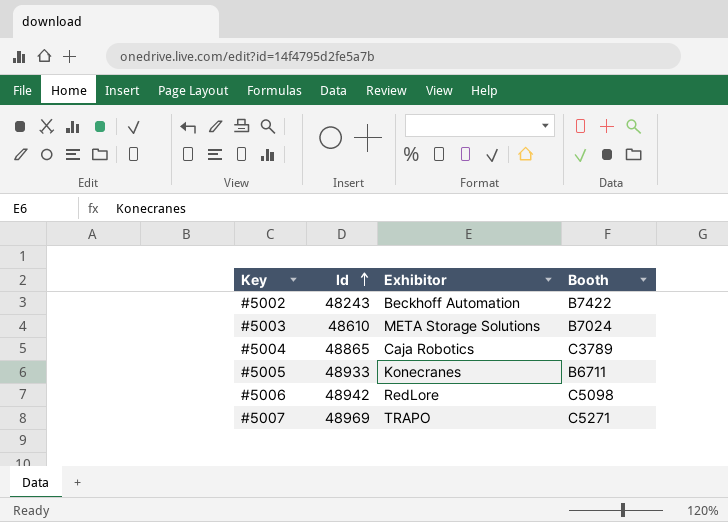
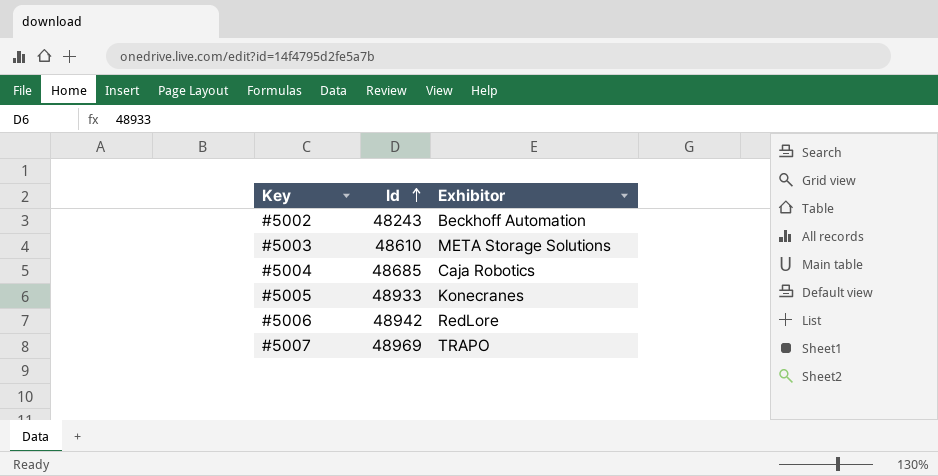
column Booth | position: 4 -> none
#5004 | Id: 48865 -> 48685

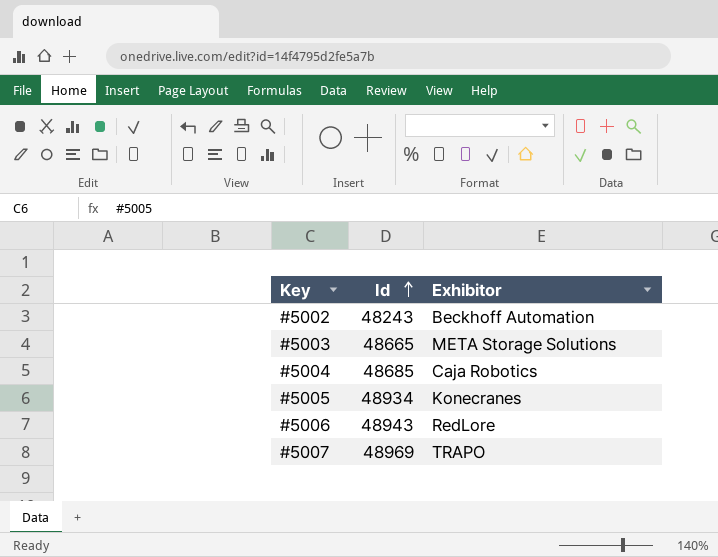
#5003 | Id: 48610 -> 48665
#5005 | Id: 48933 -> 48934
#5006 | Id: 48942 -> 48943

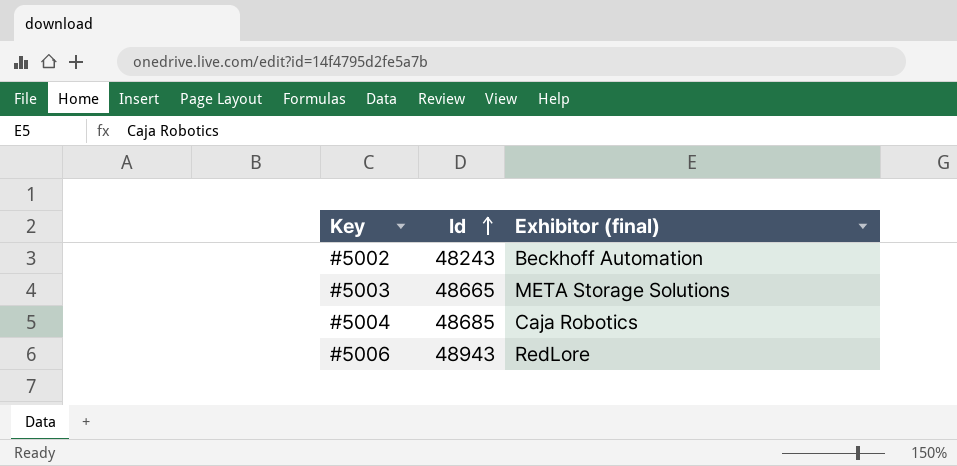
column name: Exhibitor -> Exhibitor (final)
row #5005: 48934 | Konecranes -> none
row #5007: 48969 | TRAPO -> none

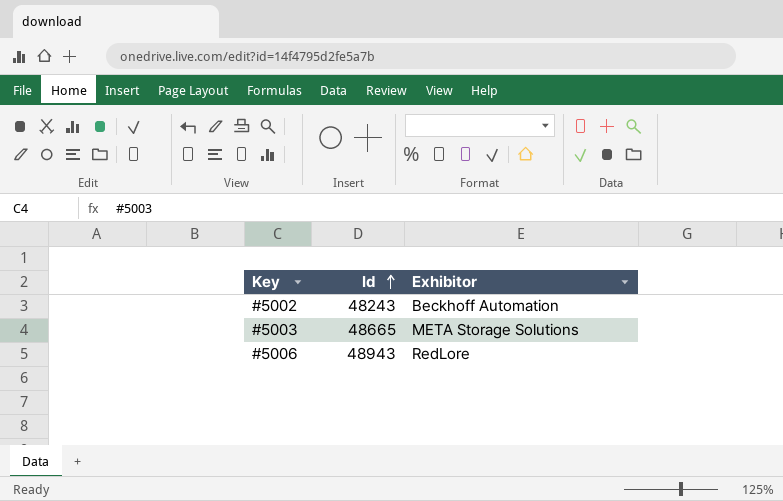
column name: Exhibitor (final) -> Exhibitor
row #5004: 48685 | Caja Robotics -> none

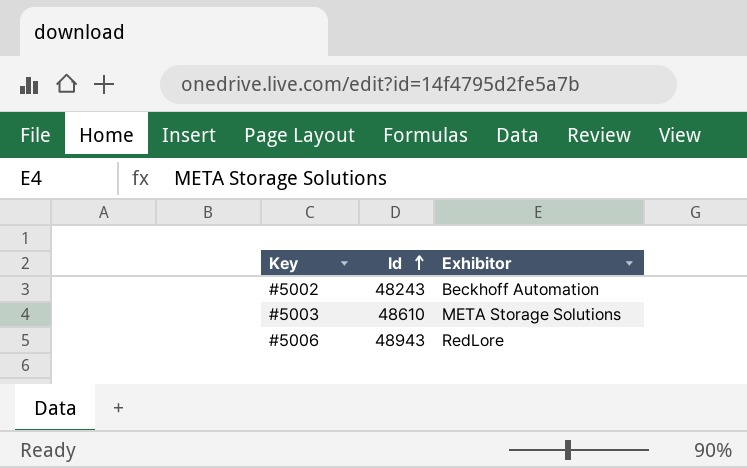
#5003 | Id: 48665 -> 48610

